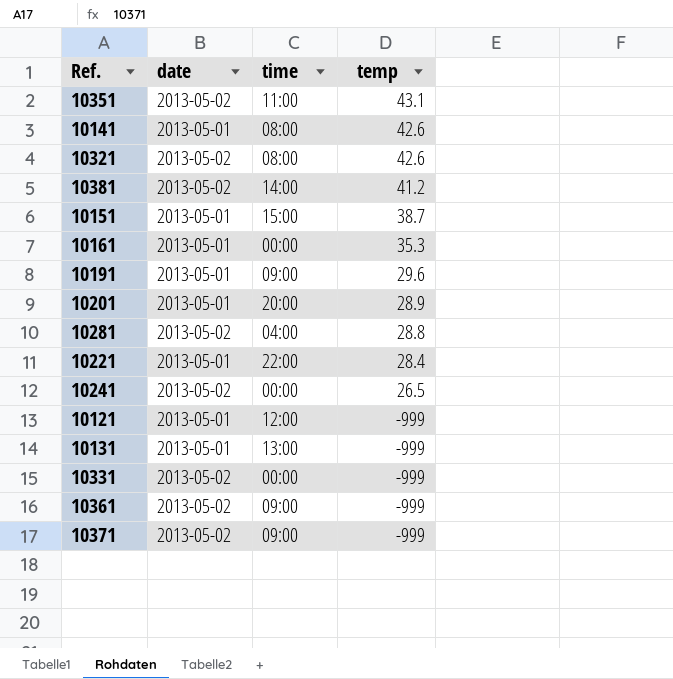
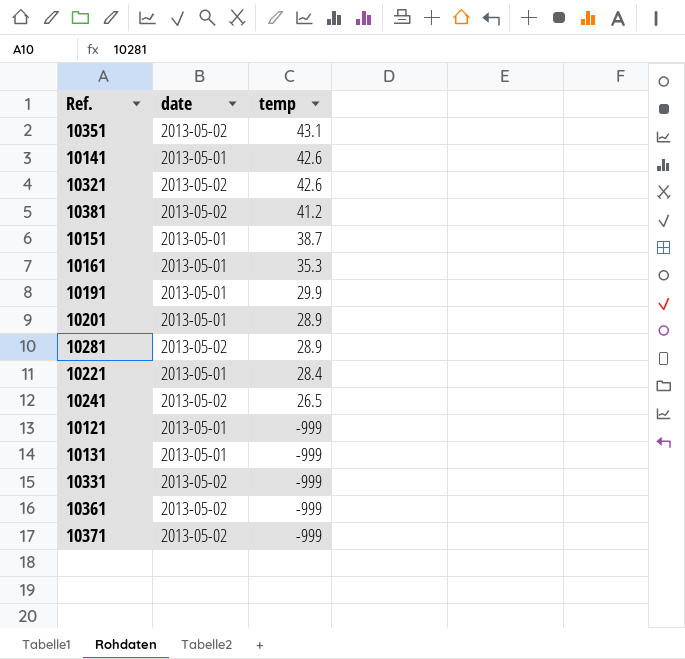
column time | position: 3 -> none
10191 | temp: 29.6 -> 29.9
10281 | temp: 28.8 -> 28.9

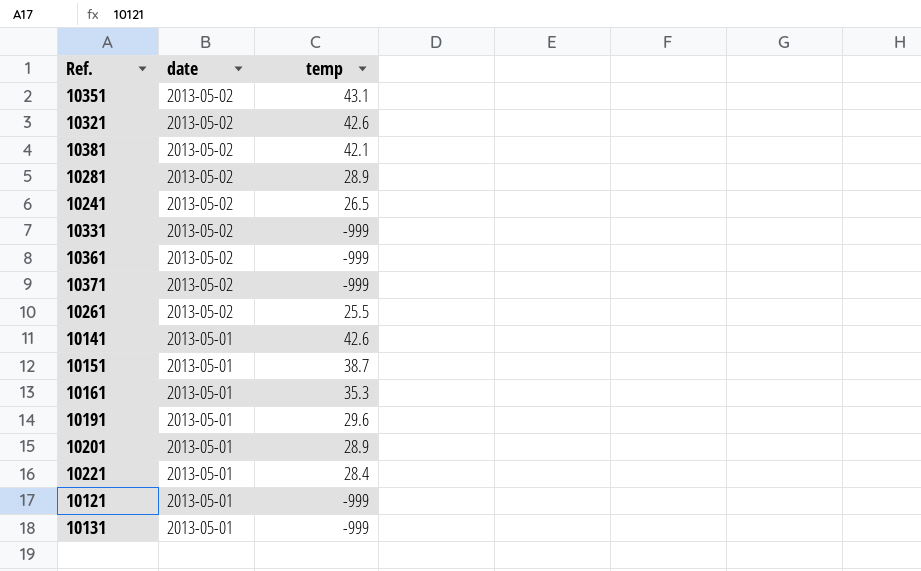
row order: temp descending -> date descending
10381 | temp: 41.2 -> 42.1
row 10261: none -> 2013-05-02 | 25.5
10191 | temp: 29.9 -> 29.6

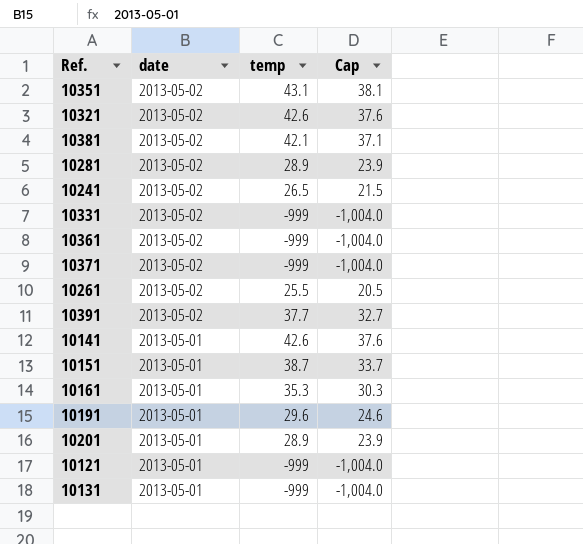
column Cap | formula: none -> [temp] - 5
row 10221: 2013-05-01 | 28.4 -> none
row 10391: none -> 2013-05-02 | 37.7 | 32.7

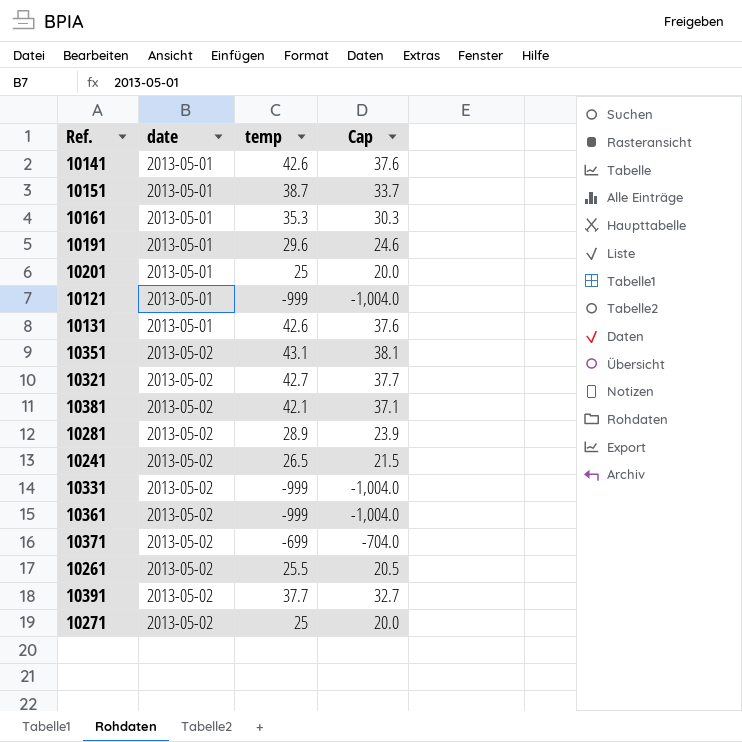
row order: date descending -> date ascending
10201 | temp: 28.9 -> 25
10201 | Cap: 23.9 -> 20.0
10131 | temp: -999 -> 42.6
10131 | Cap: -1,004.0 -> 37.6
10321 | temp: 42.6 -> 42.7
10321 | Cap: 37.6 -> 37.7
10371 | temp: -999 -> -699
10371 | Cap: -1,004.0 -> -704.0
row 10271: none -> 2013-05-02 | 25 | 20.0

